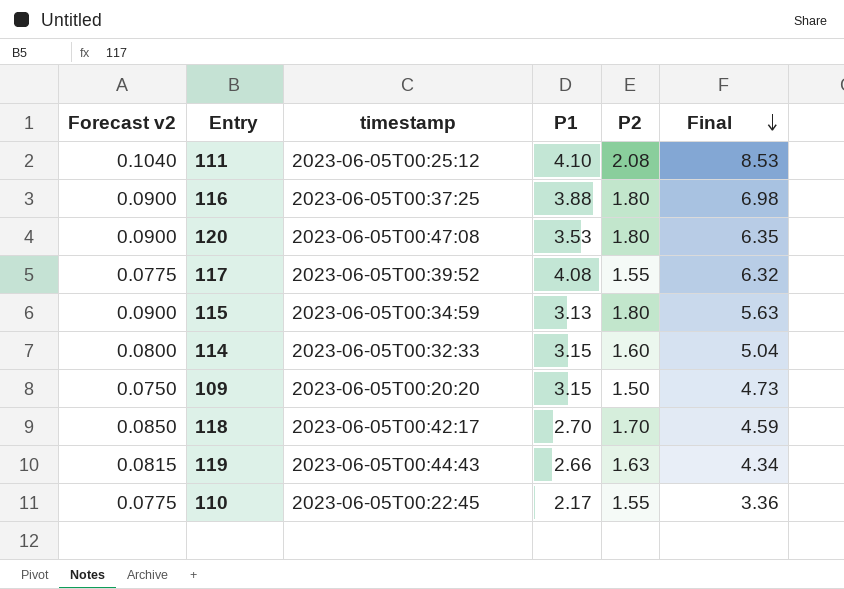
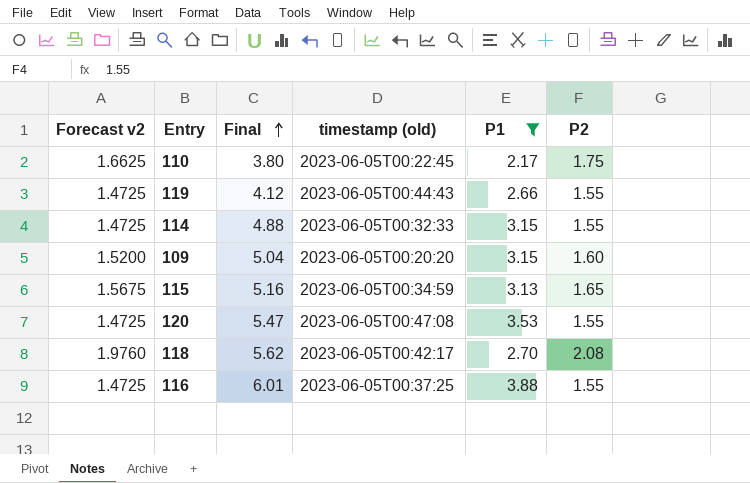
filter: none -> P1 <= 3.88
row order: Final descending -> Final ascending
column Forecast v2 | formula: [P2] * 0.05 -> [P2] * 0.95
column Final | position: 6 -> 3
column name: timestamp -> timestamp (old)
110 | Final: 3.36 -> 3.80
110 | P2: 1.55 -> 1.75
119 | Final: 4.34 -> 4.12
119 | P2: 1.63 -> 1.55
114 | Final: 5.04 -> 4.88
114 | P2: 1.60 -> 1.55
109 | Final: 4.73 -> 5.04
109 | P2: 1.50 -> 1.60
115 | Final: 5.63 -> 5.16
115 | P2: 1.80 -> 1.65
120 | Final: 6.35 -> 5.47
120 | P2: 1.80 -> 1.55
118 | Final: 4.59 -> 5.62
118 | P2: 1.70 -> 2.08
116 | Final: 6.98 -> 6.01
116 | P2: 1.80 -> 1.55

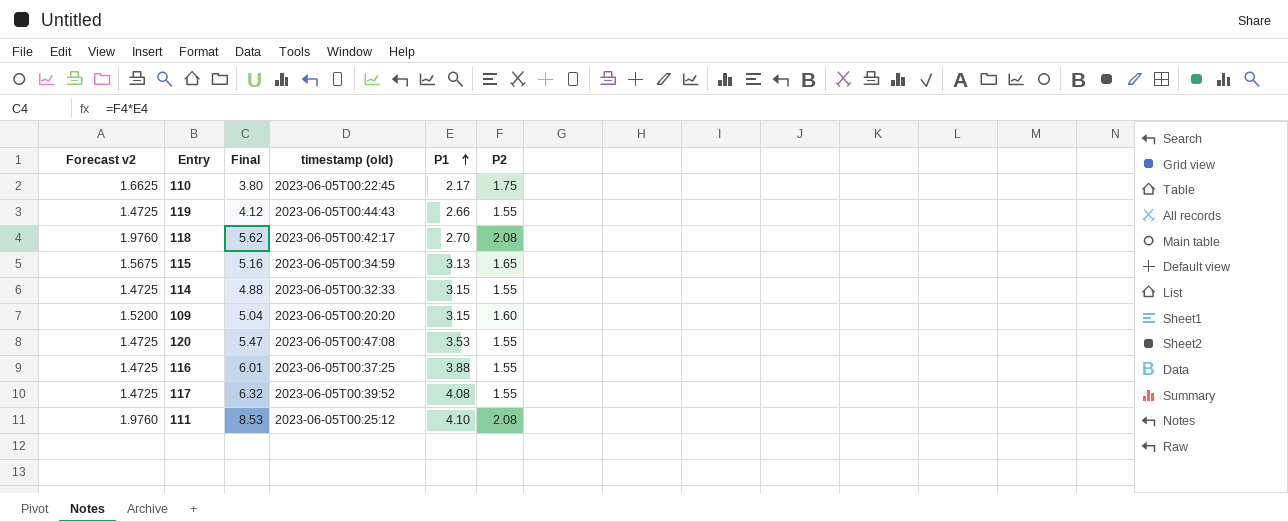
filter: P1 <= 3.88 -> none
row order: Final ascending -> P1 ascending

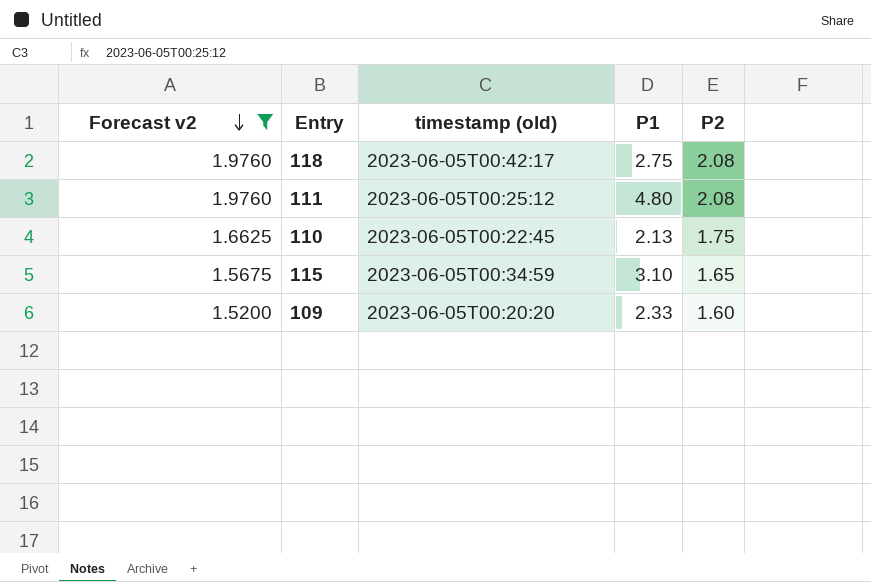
filter: none -> Forecast v2 != 1.4725
row order: P1 ascending -> Forecast v2 descending
column Final | formula: [P1] * [P2] -> none
118 | P1: 2.70 -> 2.75
111 | P1: 4.10 -> 4.80
110 | P1: 2.17 -> 2.13
115 | P1: 3.13 -> 3.10
109 | P1: 3.15 -> 2.33

